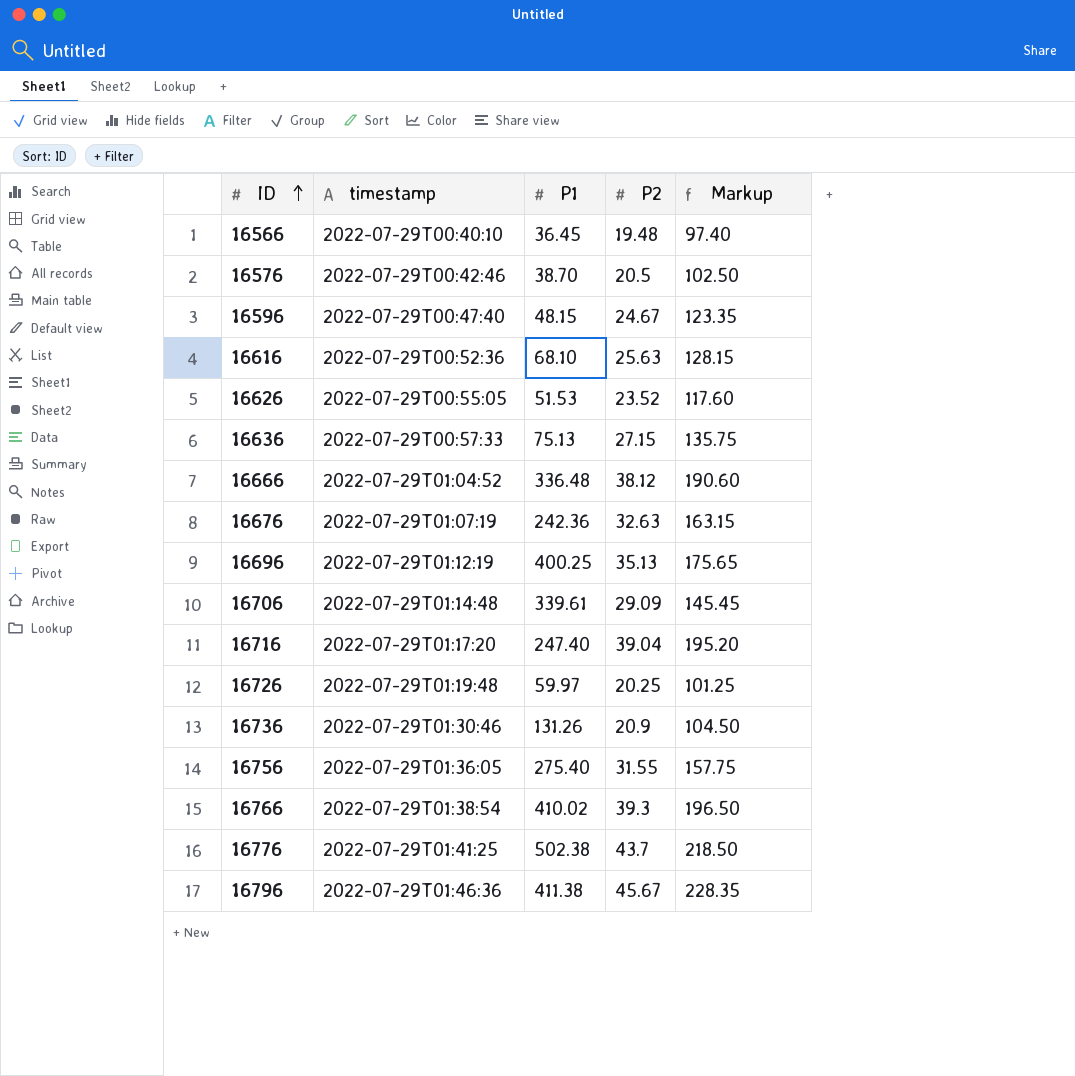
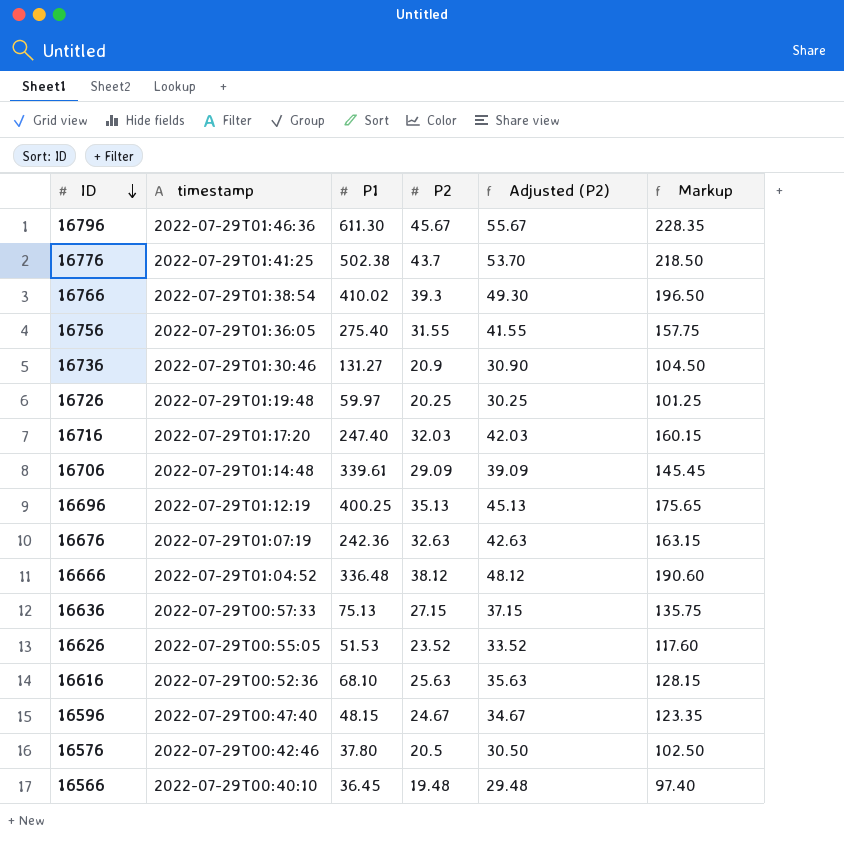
row order: ID ascending -> ID descending
column Adjusted (P2) | formula: none -> [P2] + 10
16796 | P1: 411.38 -> 611.30
16736 | P1: 131.26 -> 131.27
16716 | P2: 39.04 -> 32.03
16716 | Markup: 195.20 -> 160.15
16576 | P1: 38.70 -> 37.80

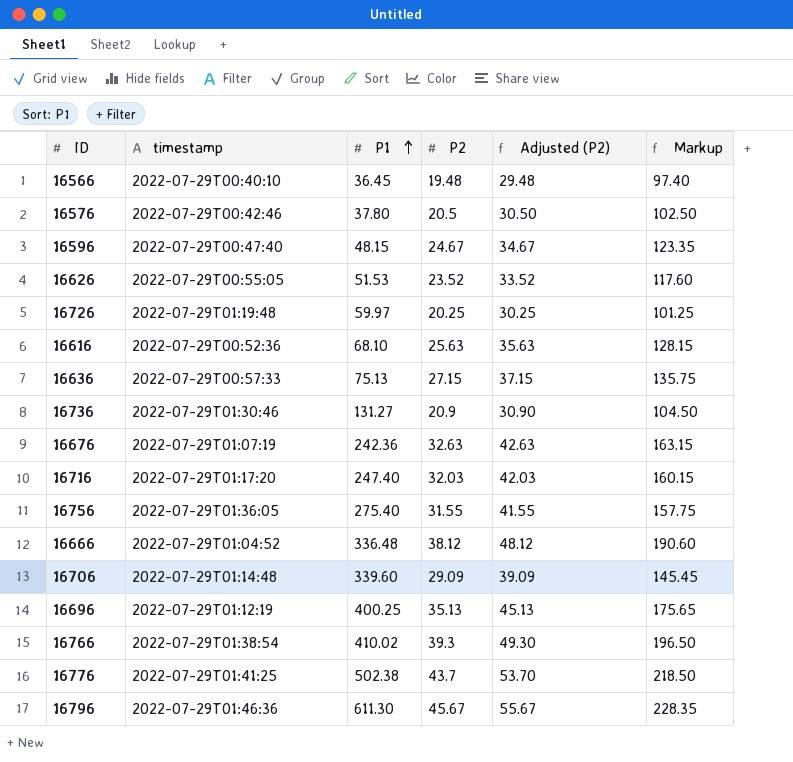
row order: ID descending -> P1 ascending
16706 | P1: 339.61 -> 339.60

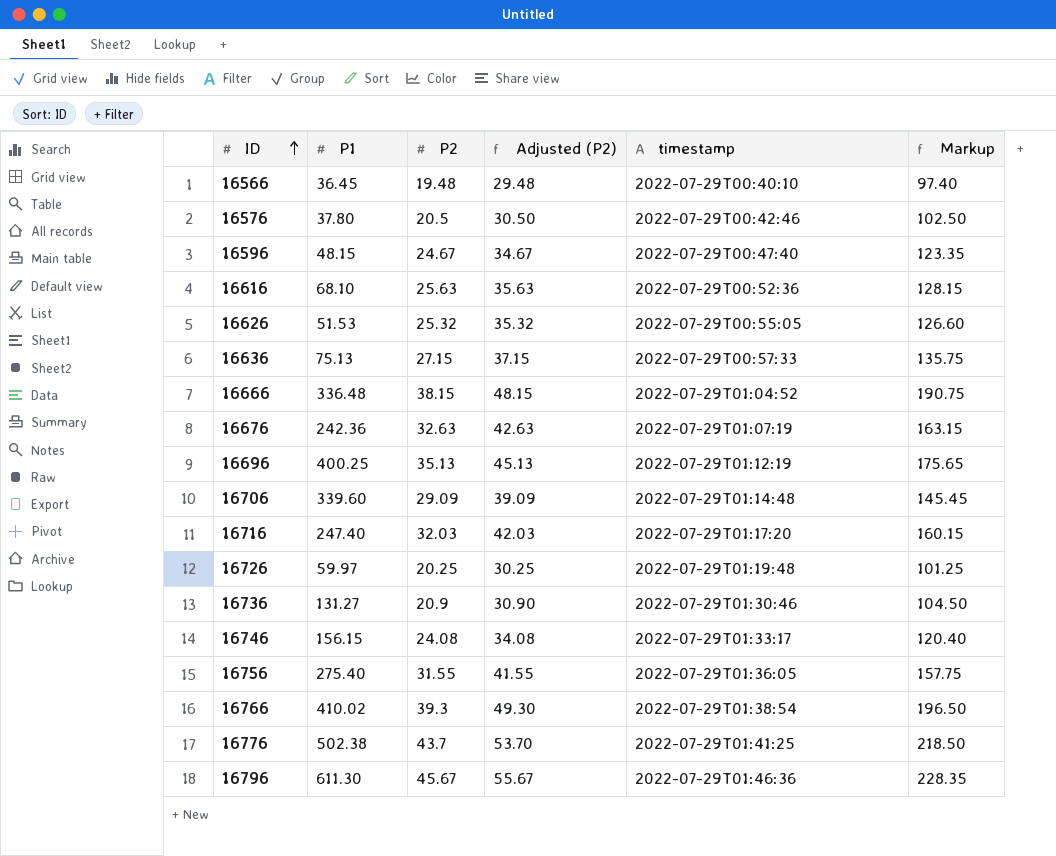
row order: P1 ascending -> ID ascending
column timestamp | position: 2 -> 5
16626 | P2: 23.52 -> 25.32
16626 | Adjusted (P2): 33.52 -> 35.32
16626 | Markup: 117.60 -> 126.60
16666 | P2: 38.12 -> 38.15
16666 | Adjusted (P2): 48.12 -> 48.15
16666 | Markup: 190.60 -> 190.75
row 16746: none -> 156.15 | 24.08 | 34.08 | 2022-07-29T01:33:17 | 120.40

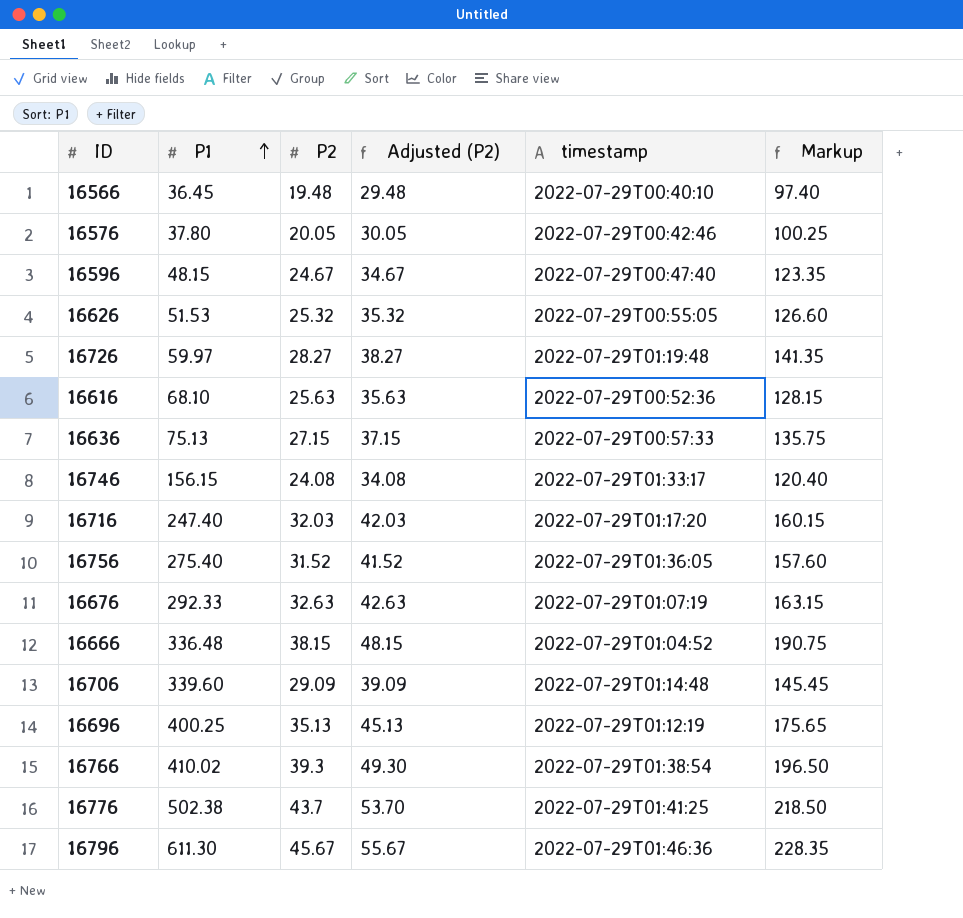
row order: ID ascending -> P1 ascending
row 16736: 131.27 | 20.9 | 30.90 | 2022-07-29T01:30:46 | 104.50 -> none
16576 | P2: 20.5 -> 20.05
16576 | Adjusted (P2): 30.50 -> 30.05
16576 | Markup: 102.50 -> 100.25
16726 | P2: 20.25 -> 28.27
16726 | Adjusted (P2): 30.25 -> 38.27
16726 | Markup: 101.25 -> 141.35
16756 | P2: 31.55 -> 31.52
16756 | Adjusted (P2): 41.55 -> 41.52
16756 | Markup: 157.75 -> 157.60
16676 | P1: 242.36 -> 292.33

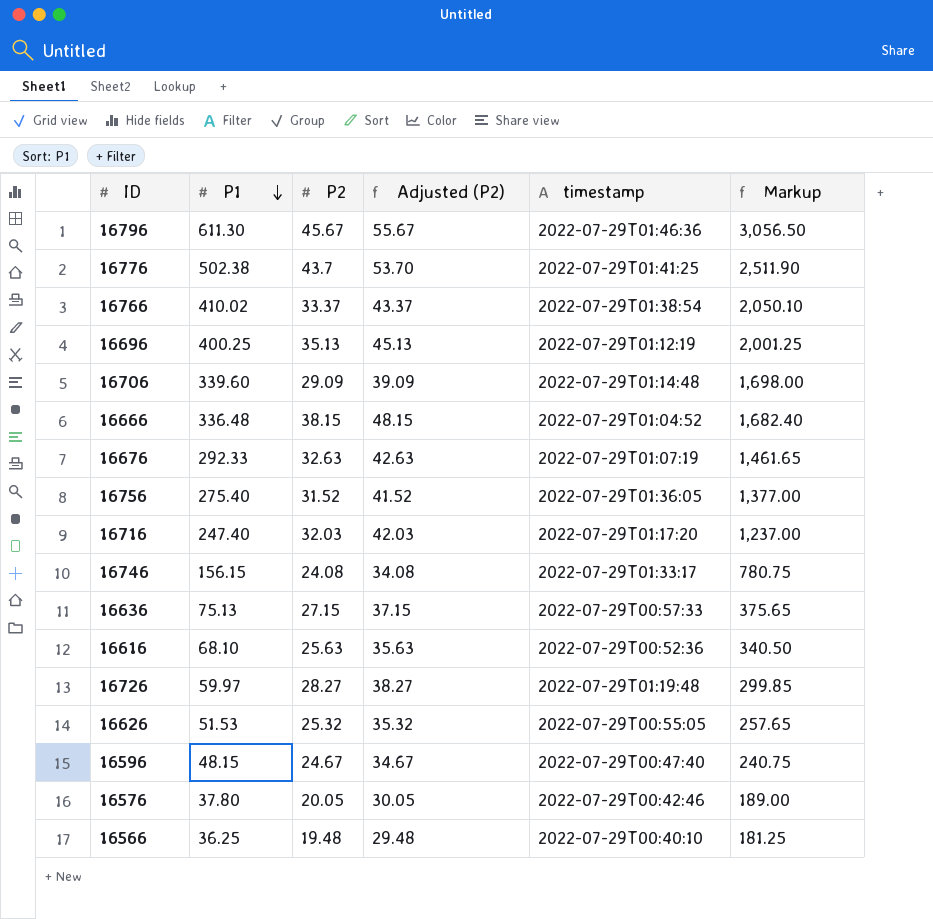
row order: P1 ascending -> P1 descending
column Markup | formula: [P2] * 5 -> [P1] * 5
16766 | P2: 39.3 -> 33.37
16766 | Adjusted (P2): 49.30 -> 43.37
16566 | P1: 36.45 -> 36.25

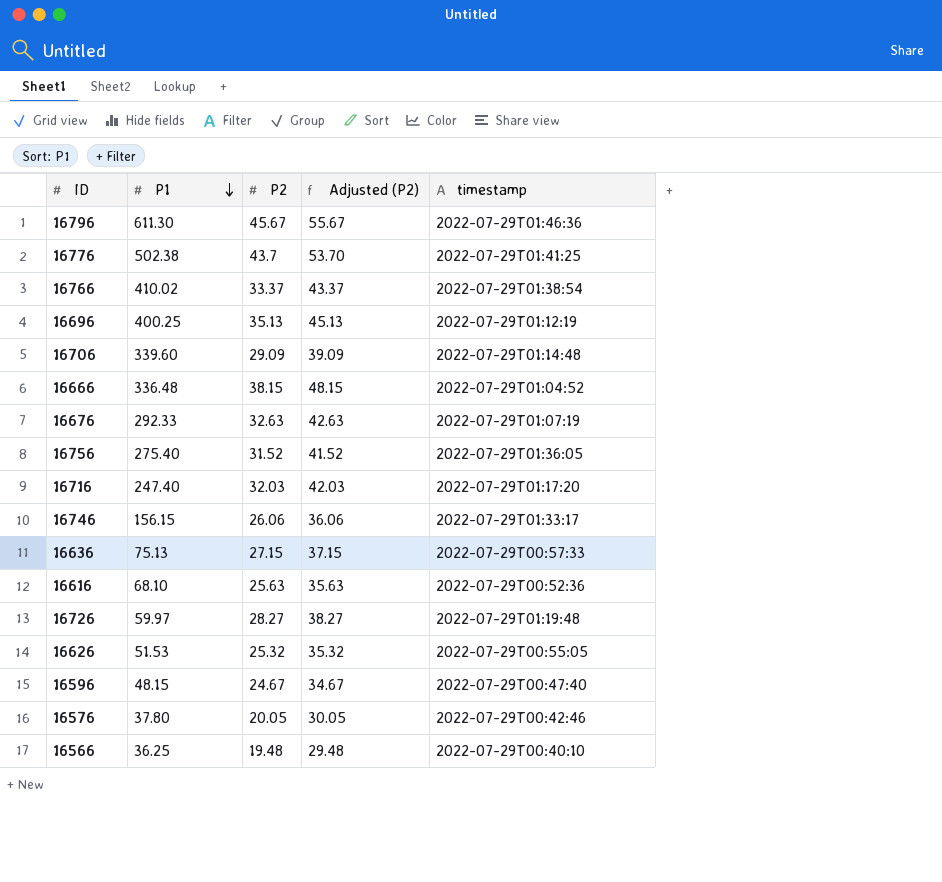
column Markup | formula: [P1] * 5 -> none
16746 | P2: 24.08 -> 26.06
16746 | Adjusted (P2): 34.08 -> 36.06

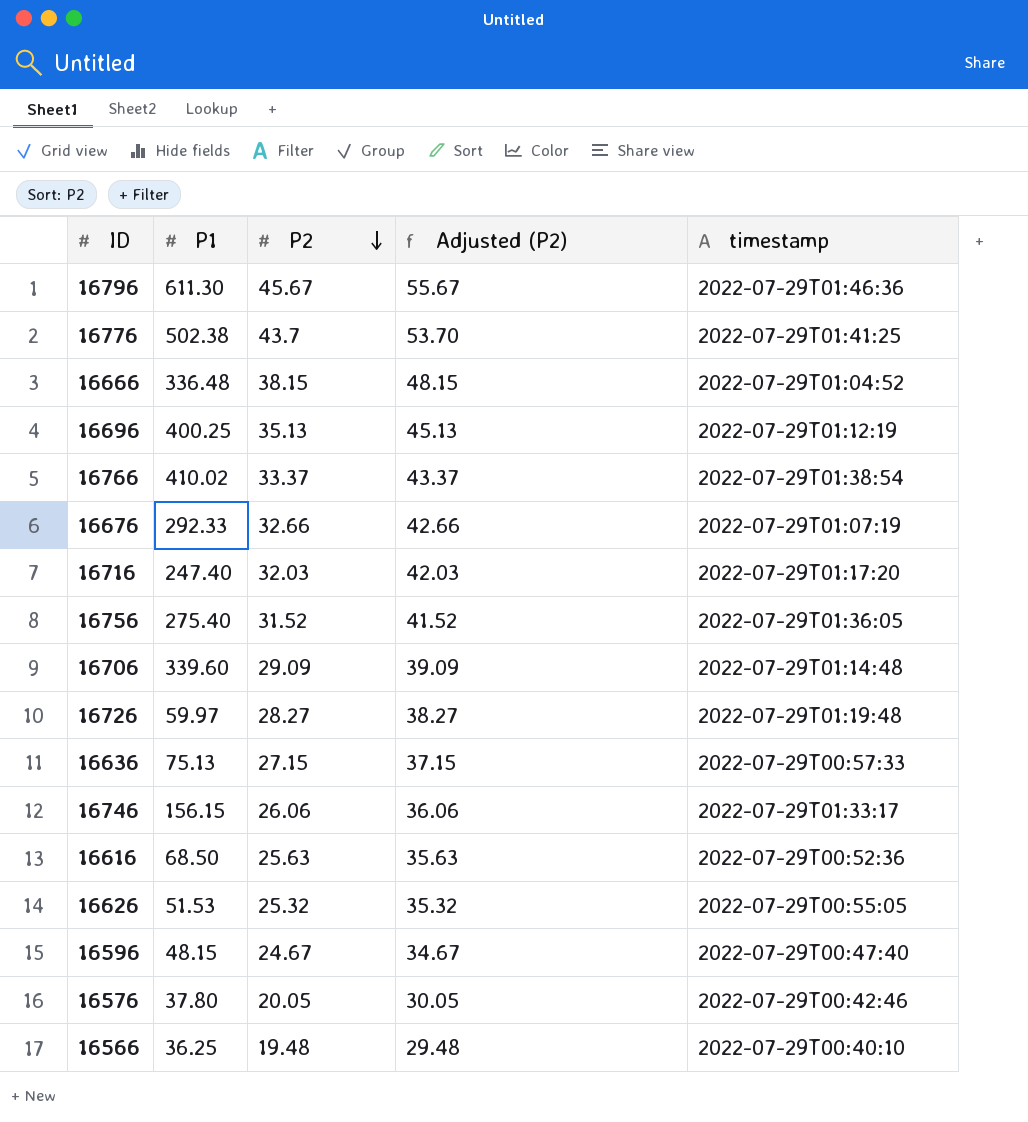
row order: P1 descending -> P2 descending
16676 | P2: 32.63 -> 32.66
16676 | Adjusted (P2): 42.63 -> 42.66
16616 | P1: 68.10 -> 68.50

